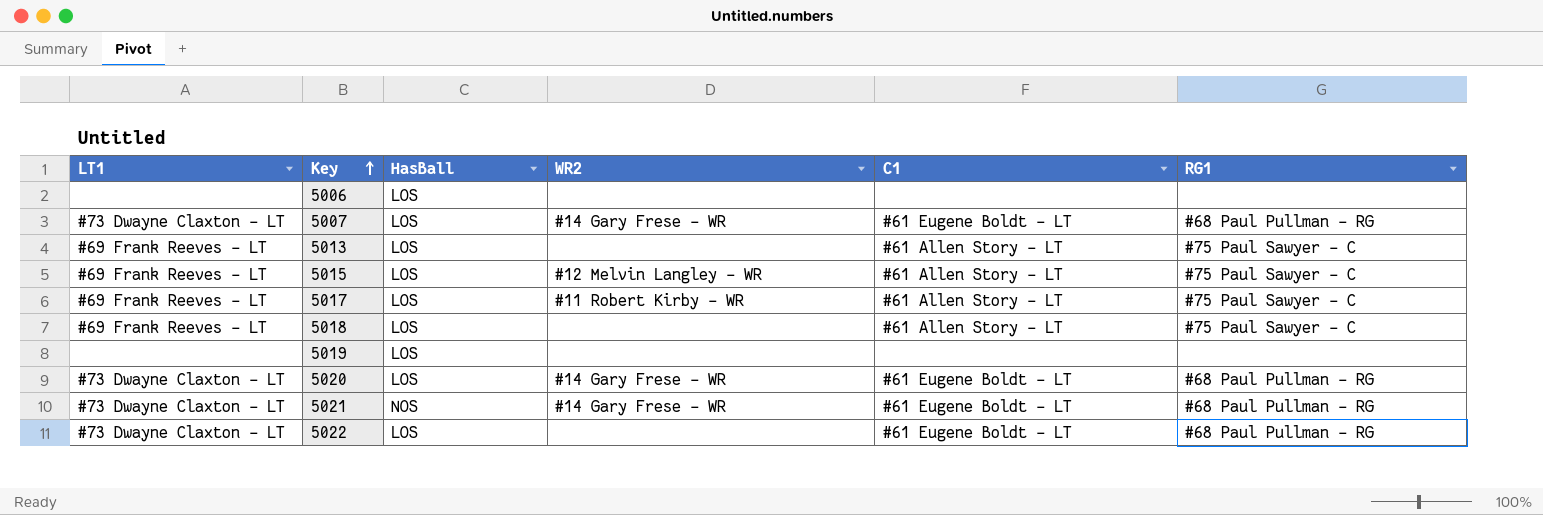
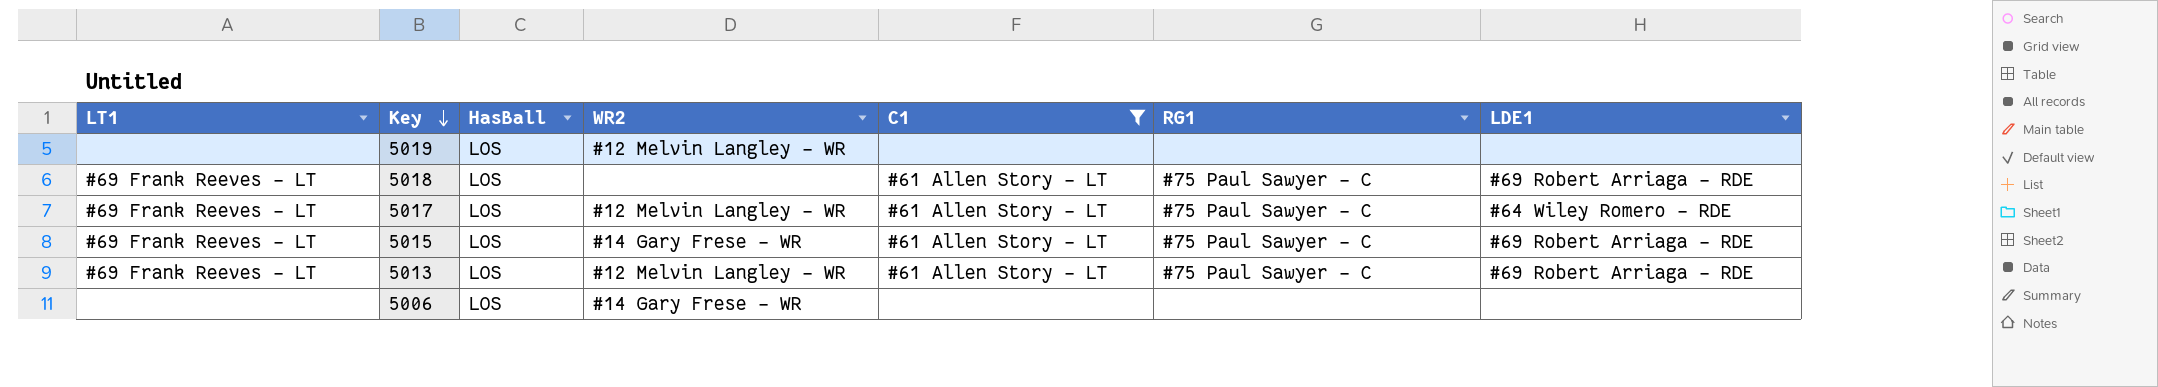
filter: none -> C1 != #61 Eugene Boldt - LT
row order: Key ascending -> Key descending
column LDE1 | position: none -> 7
5019 | WR2: none -> #12 Melvin Langley - WR
5017 | WR2: #11 Robert Kirby - WR -> #12 Melvin Langley - WR
5015 | WR2: #12 Melvin Langley - WR -> #14 Gary Frese - WR
5013 | WR2: none -> #12 Melvin Langley - WR
5006 | WR2: none -> #14 Gary Frese - WR

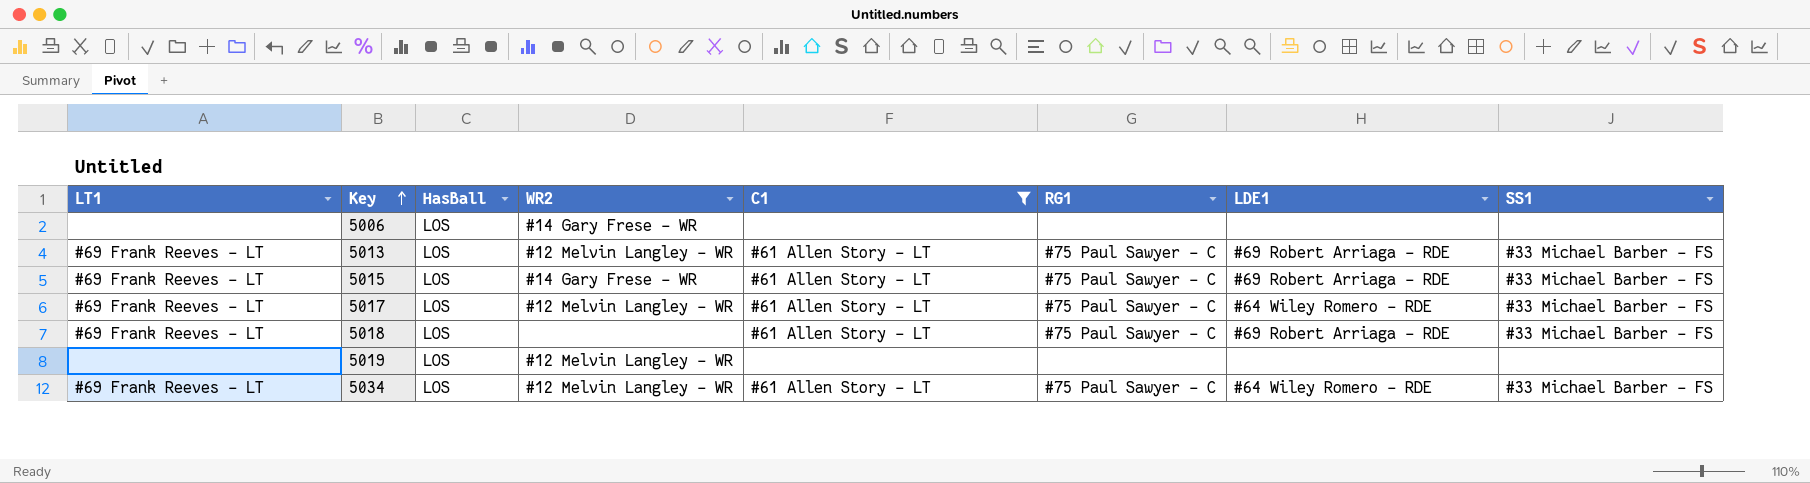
row order: Key descending -> Key ascending
column SS1 | position: none -> 8
row 5034: none -> #69 Frank Reeves - LT | LOS | #12 Melvin Langley - WR | #61 Allen Story - LT | #75 Paul Sawyer - C | #64 Wiley Romero - RDE | #33 Michael Barber - FS

